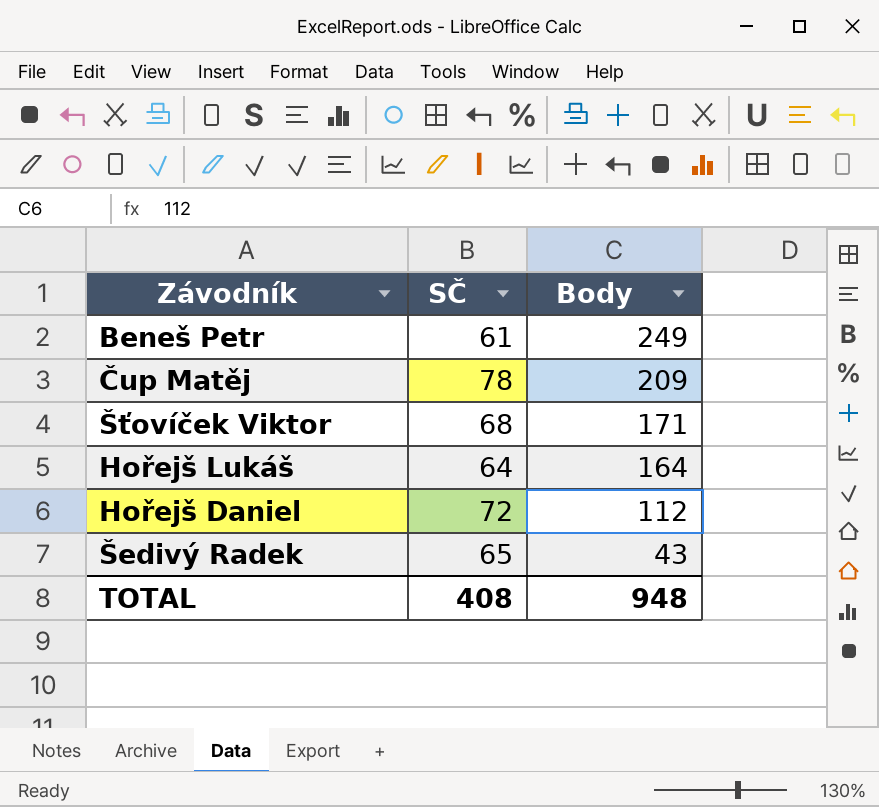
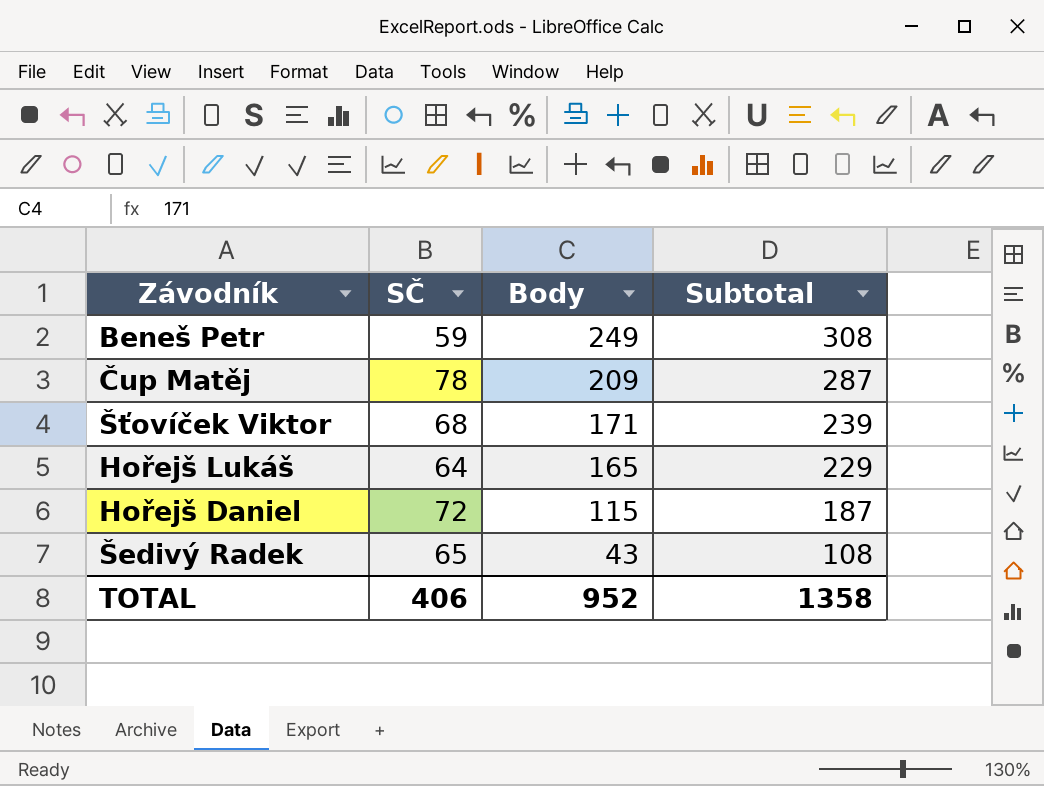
column Subtotal | formula: none -> [SČ] + [Body]
Beneš Petr | SČ: 61 -> 59
Hořejš Lukáš | Body: 164 -> 165
Hořejš Daniel | Body: 112 -> 115
TOTAL | SČ: 408 -> 406
TOTAL | Body: 948 -> 952

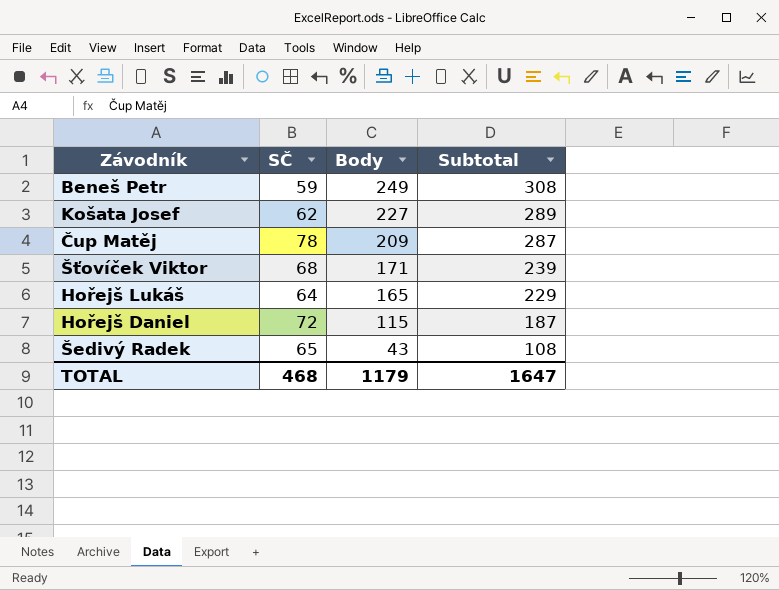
row Košata Josef: none -> 62 | 227 | 289
TOTAL | SČ: 406 -> 468
TOTAL | Body: 952 -> 1179
TOTAL | Subtotal: 1358 -> 1647

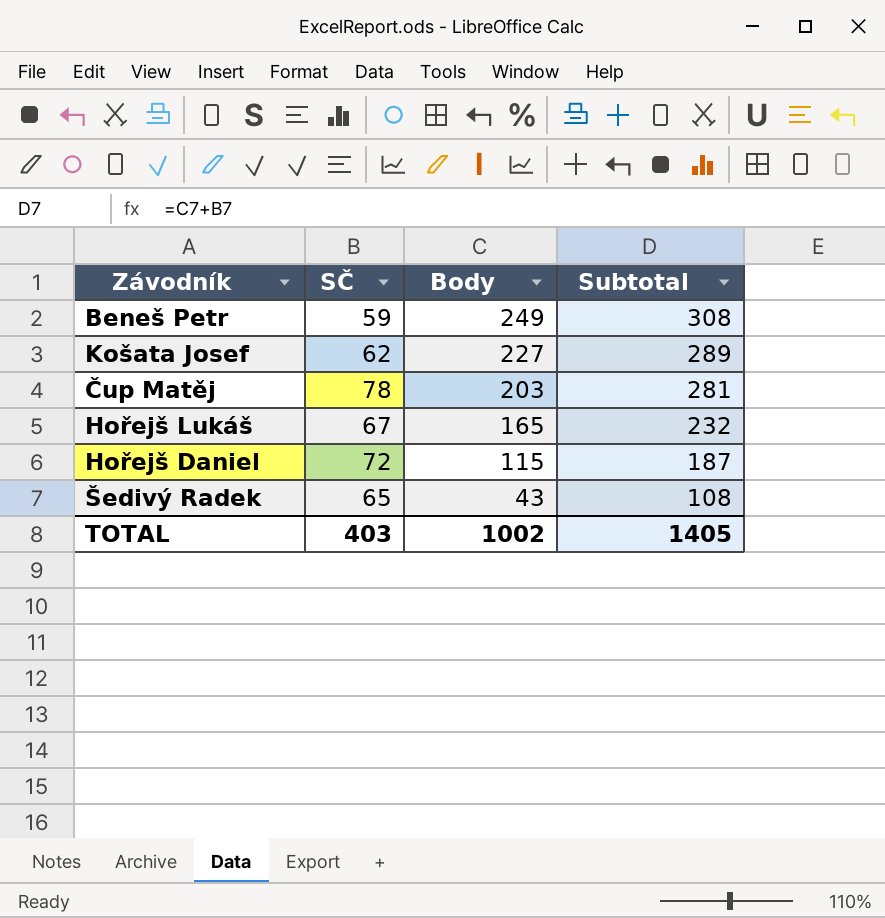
row Šťovíček Viktor: 68 | 171 | 239 -> none
Čup Matěj | Body: 209 -> 203
Čup Matěj | Subtotal: 287 -> 281
Hořejš Lukáš | SČ: 64 -> 67
Hořejš Lukáš | Subtotal: 229 -> 232
TOTAL | SČ: 468 -> 403
TOTAL | Body: 1179 -> 1002
TOTAL | Subtotal: 1647 -> 1405

